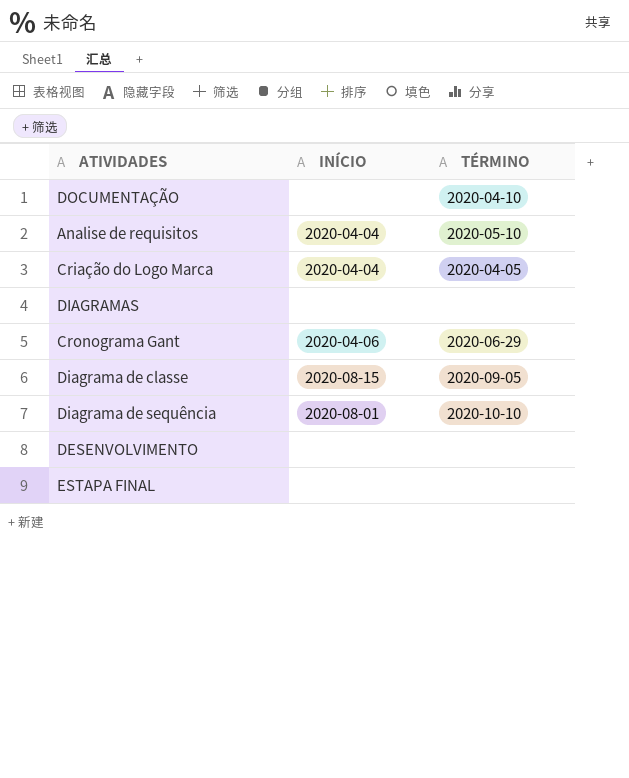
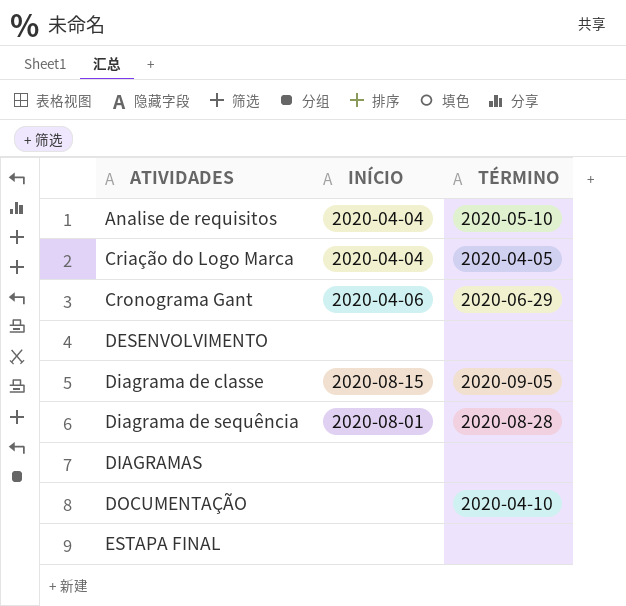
row order: none -> ATIVIDADES ascending
Diagrama de sequência | TÉRMINO: 2020-10-10 -> 2020-08-28

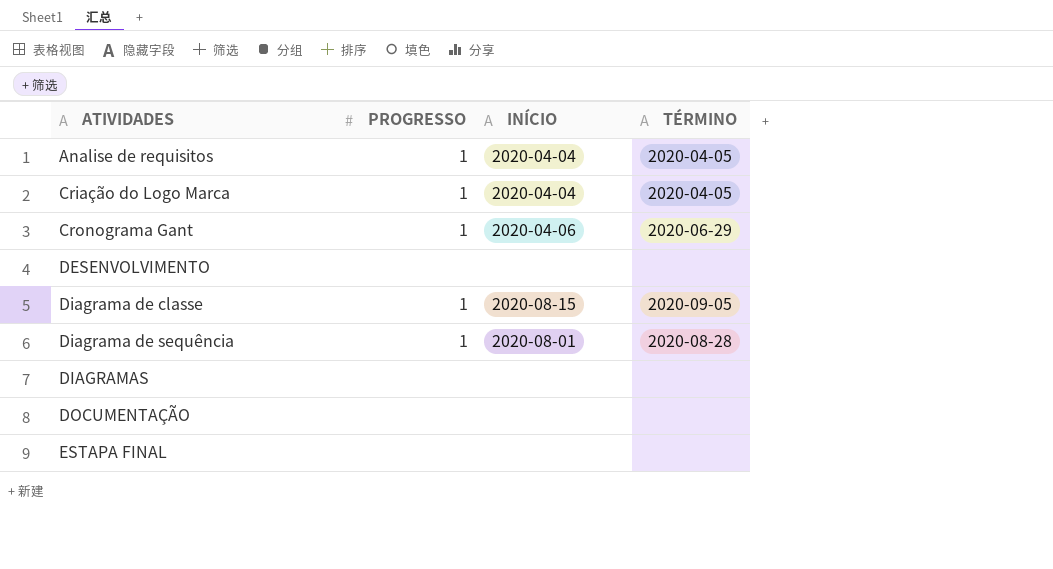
column PROGRESSO | position: none -> 2
Analise de requisitos | TÉRMINO: 2020-05-10 -> 2020-04-05
DOCUMENTAÇÃO | TÉRMINO: 2020-04-10 -> none

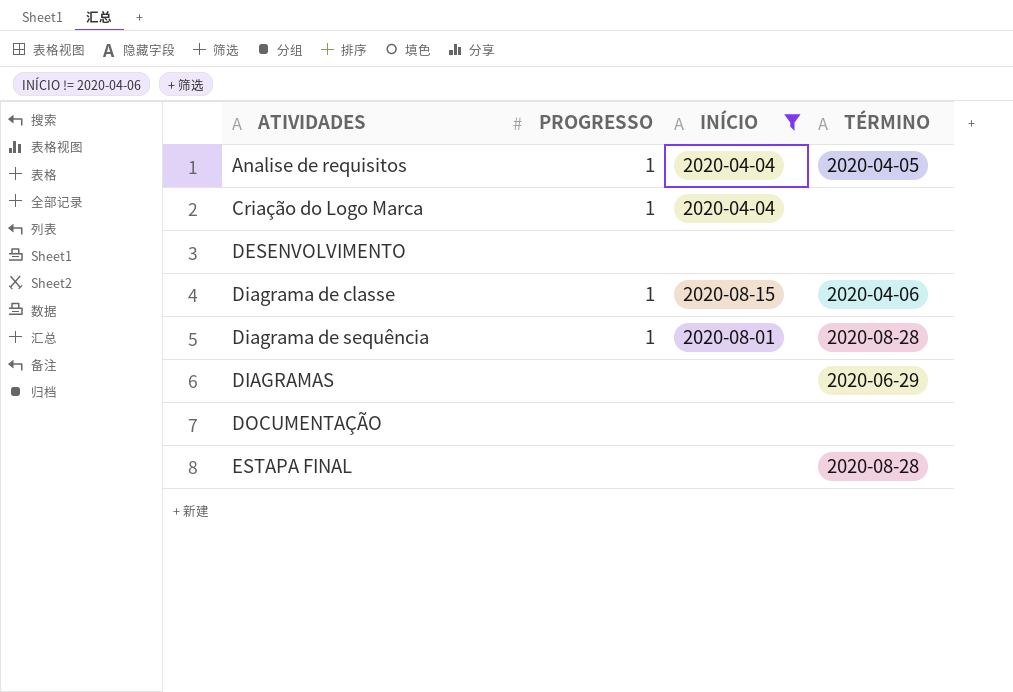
filter: none -> INÍCIO != 2020-04-06
Criação do Logo Marca | TÉRMINO: 2020-04-05 -> none
Diagrama de classe | TÉRMINO: 2020-09-05 -> 2020-04-06
DIAGRAMAS | TÉRMINO: none -> 2020-06-29
ESTAPA FINAL | TÉRMINO: none -> 2020-08-28

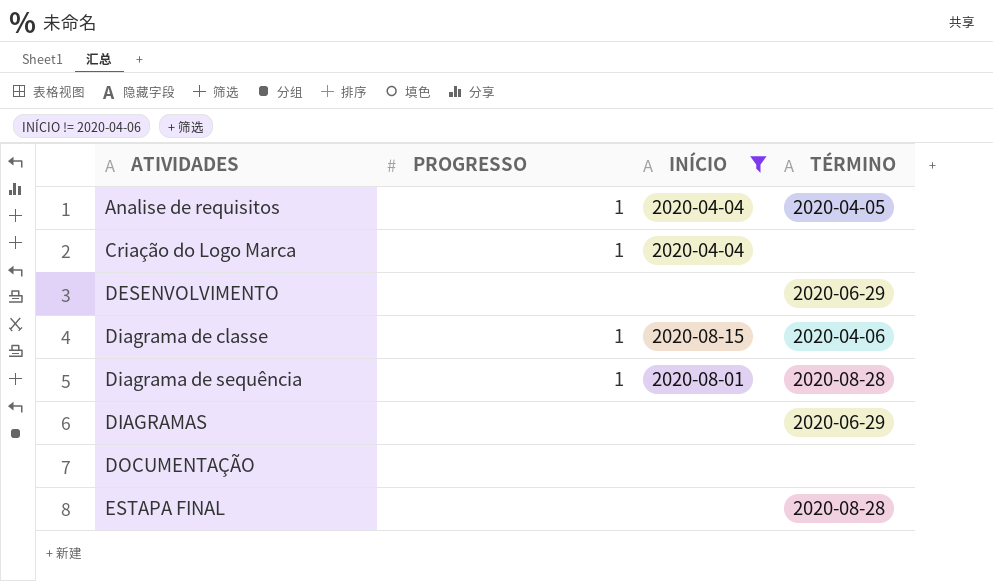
DESENVOLVIMENTO | TÉRMINO: none -> 2020-06-29

